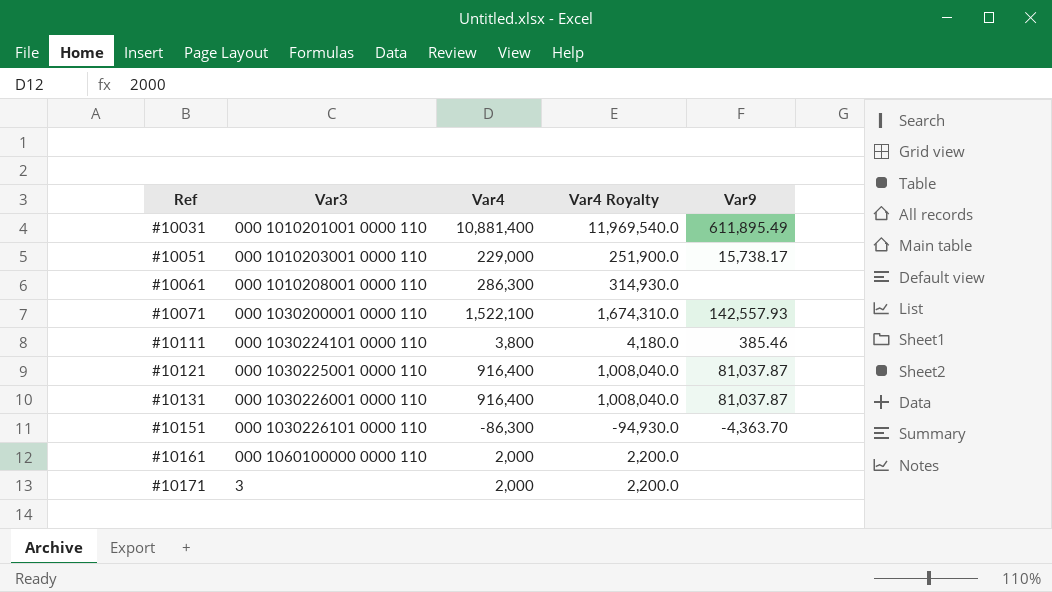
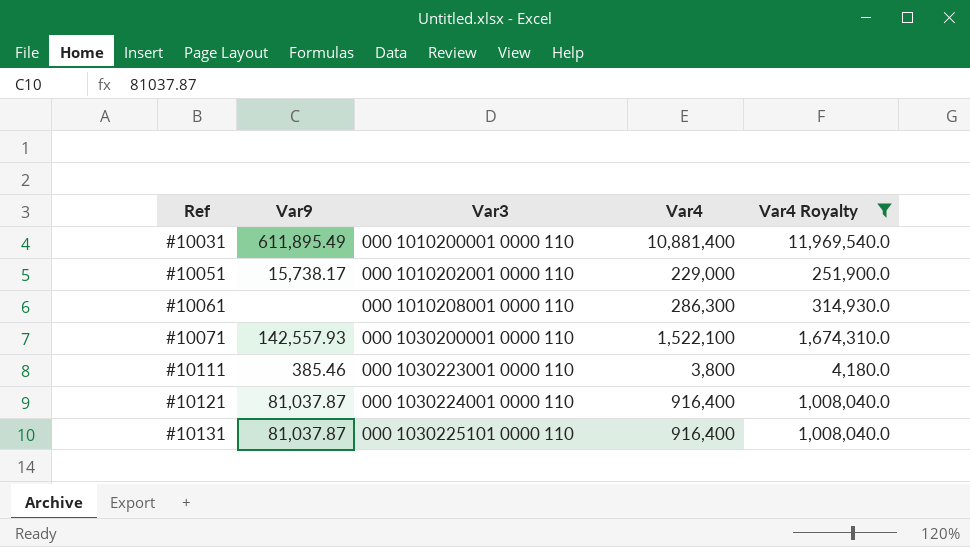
filter: none -> Var4 Royalty >= 4,180.0
column Var9 | position: 5 -> 2
#10031 | Var3: 000 1010201001 0000 110 -> 000 1010200001 0000 110
#10051 | Var3: 000 1010203001 0000 110 -> 000 1010202001 0000 110
#10111 | Var3: 000 1030224101 0000 110 -> 000 1030223001 0000 110
#10121 | Var3: 000 1030225001 0000 110 -> 000 1030224001 0000 110
#10131 | Var3: 000 1030226001 0000 110 -> 000 1030225101 0000 110

